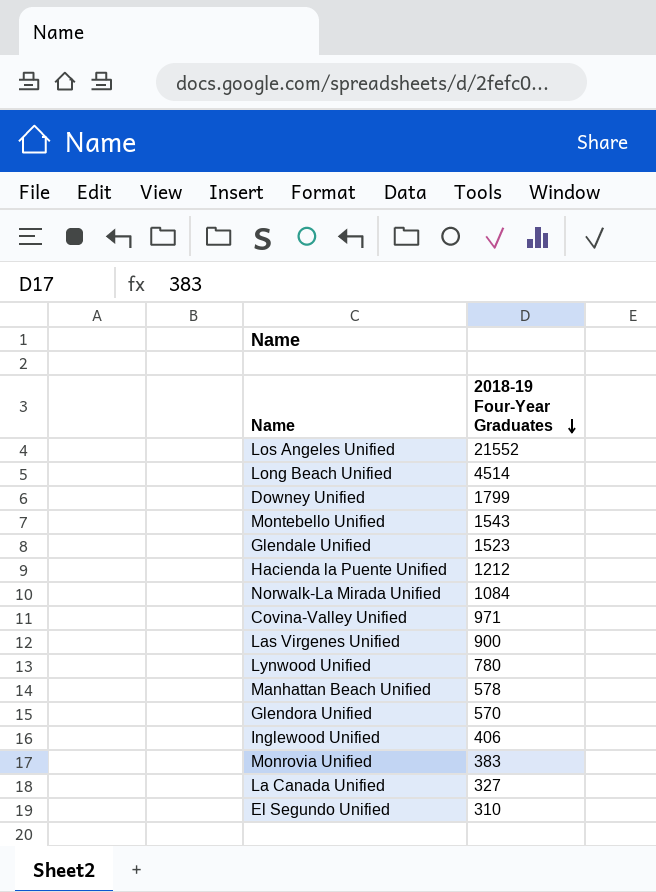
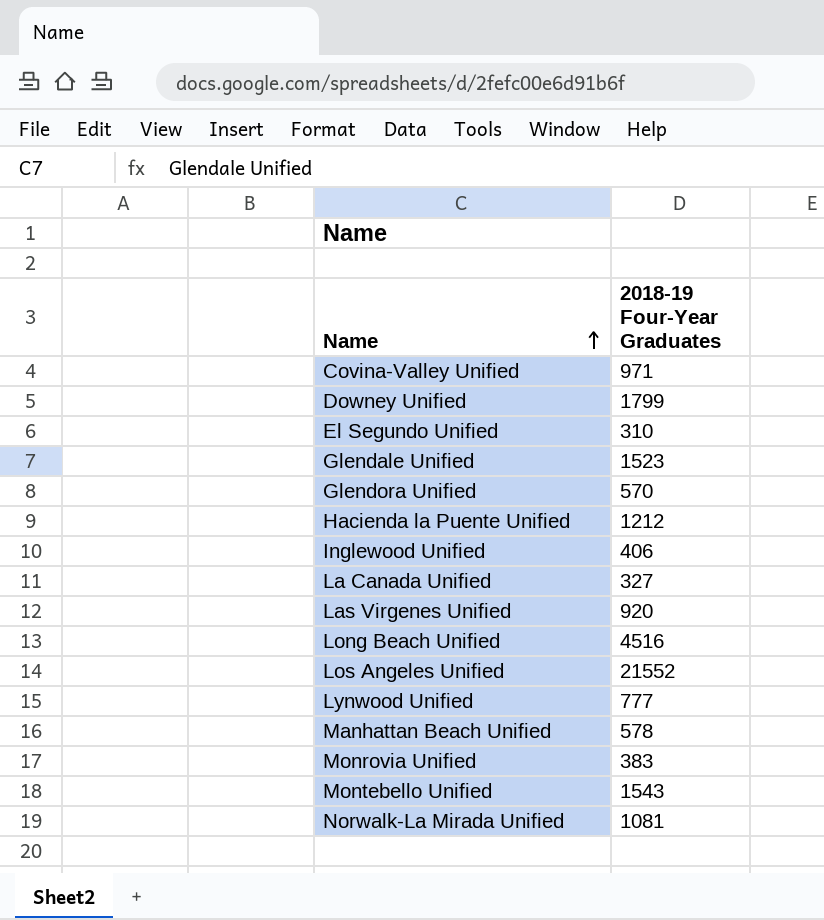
row order: 2018-19 Four-Year Graduates descending -> Name ascending
Las Virgenes Unified | 2018-19 Four-Year Graduates: 900 -> 920
Long Beach Unified | 2018-19 Four-Year Graduates: 4514 -> 4516
Lynwood Unified | 2018-19 Four-Year Graduates: 780 -> 777
Norwalk-La Mirada Unified | 2018-19 Four-Year Graduates: 1084 -> 1081

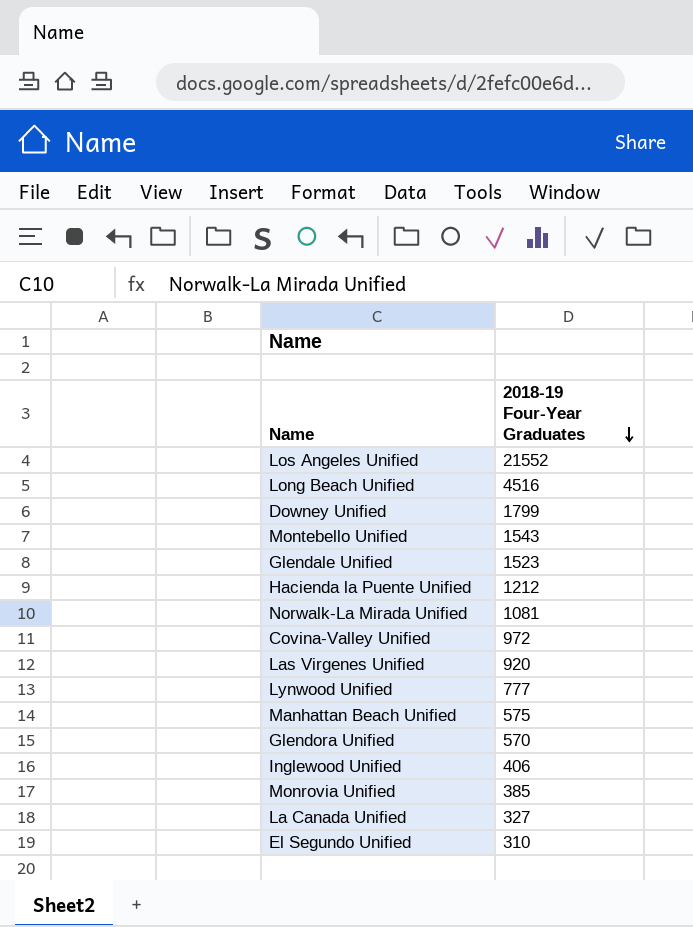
row order: Name ascending -> 2018-19 Four-Year Graduates descending
Covina-Valley Unified | 2018-19 Four-Year Graduates: 971 -> 972
Manhattan Beach Unified | 2018-19 Four-Year Graduates: 578 -> 575
Monrovia Unified | 2018-19 Four-Year Graduates: 383 -> 385

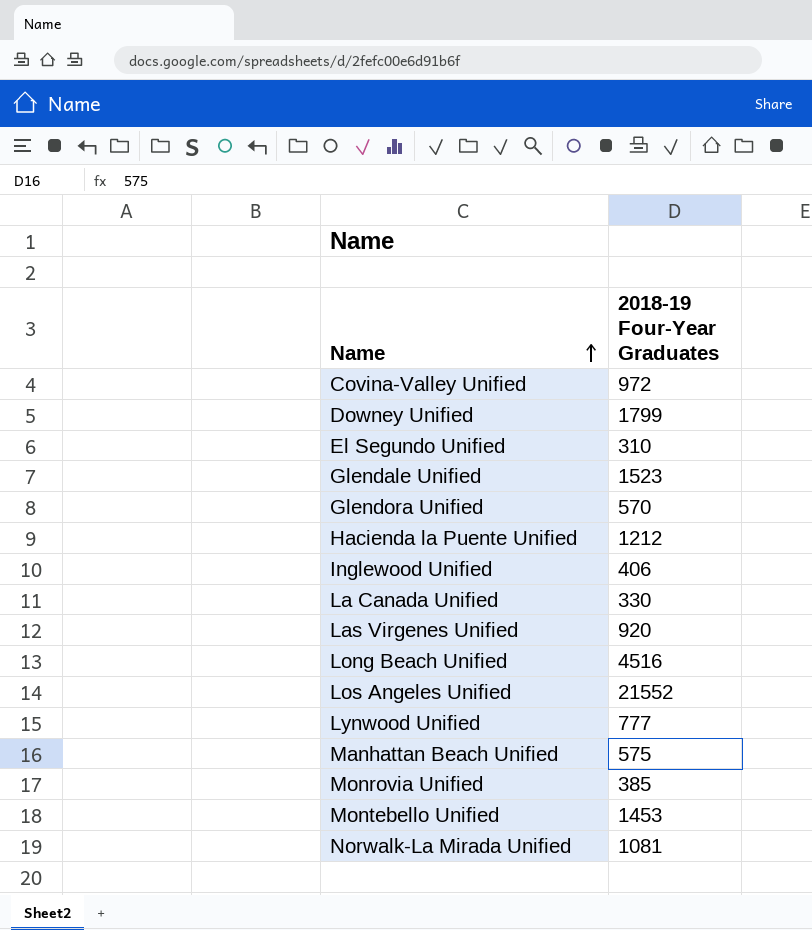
row order: 2018-19 Four-Year Graduates descending -> Name ascending
La Canada Unified | 2018-19 Four-Year Graduates: 327 -> 330
Montebello Unified | 2018-19 Four-Year Graduates: 1543 -> 1453

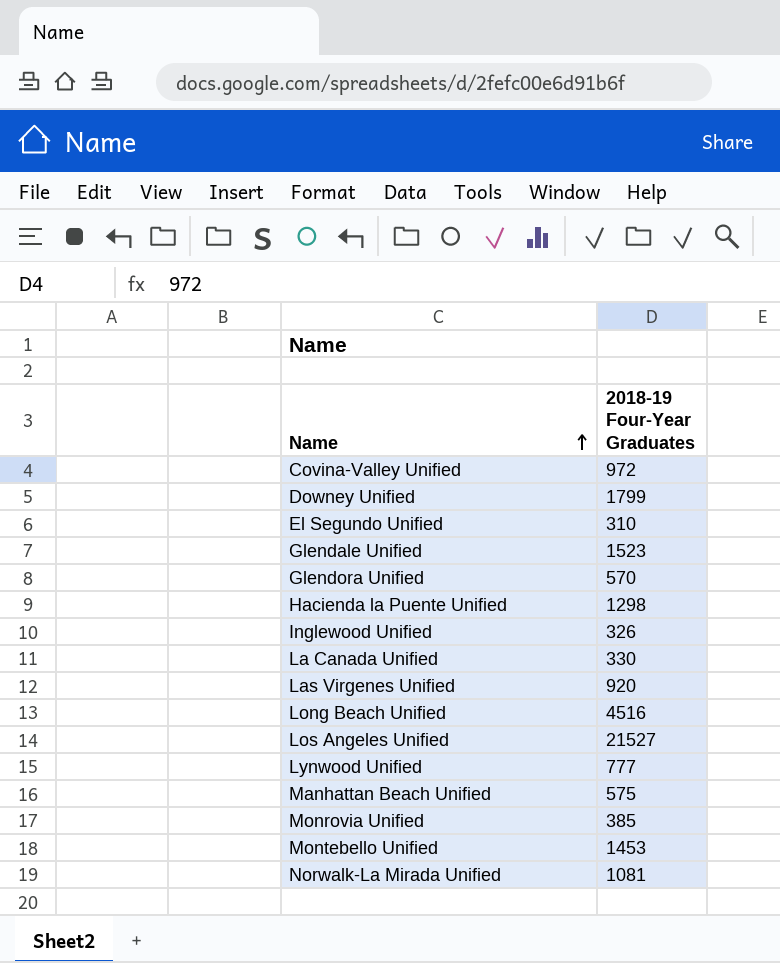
Hacienda la Puente Unified | 2018-19 Four-Year Graduates: 1212 -> 1298
Inglewood Unified | 2018-19 Four-Year Graduates: 406 -> 326
Los Angeles Unified | 2018-19 Four-Year Graduates: 21552 -> 21527

